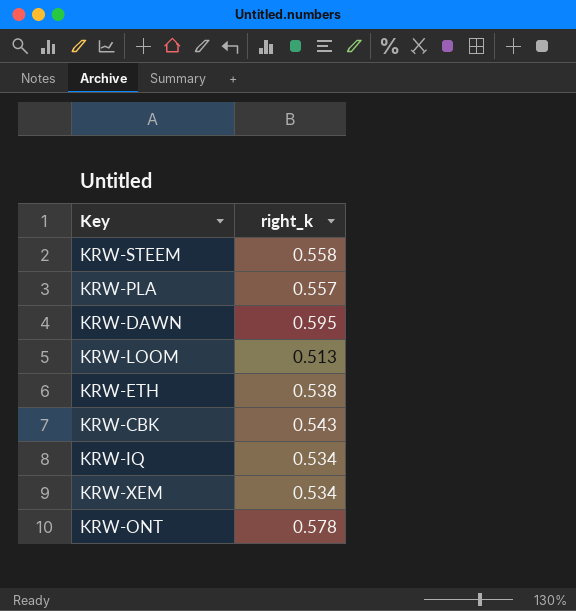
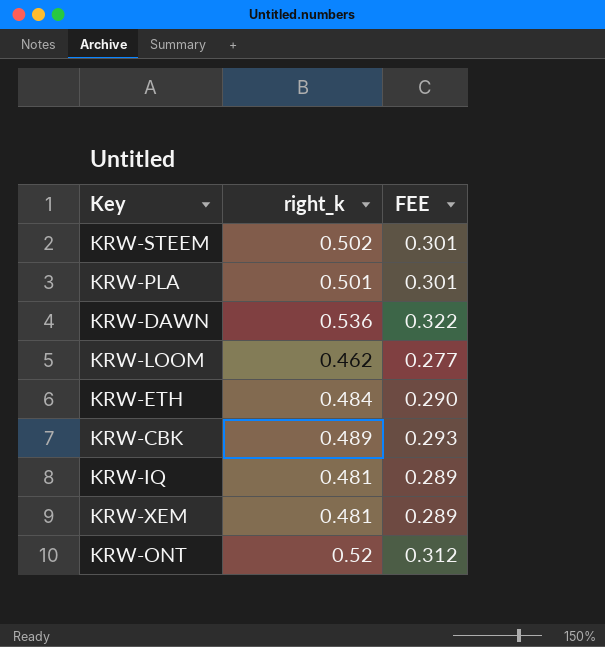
column FEE | formula: none -> [right_k] * 0.6
KRW-STEEM | right_k: 0.558 -> 0.502
KRW-PLA | right_k: 0.557 -> 0.501
KRW-DAWN | right_k: 0.595 -> 0.536
KRW-LOOM | right_k: 0.513 -> 0.462
KRW-ETH | right_k: 0.538 -> 0.484
KRW-CBK | right_k: 0.543 -> 0.489
KRW-IQ | right_k: 0.534 -> 0.481
KRW-XEM | right_k: 0.534 -> 0.481
KRW-ONT | right_k: 0.578 -> 0.52

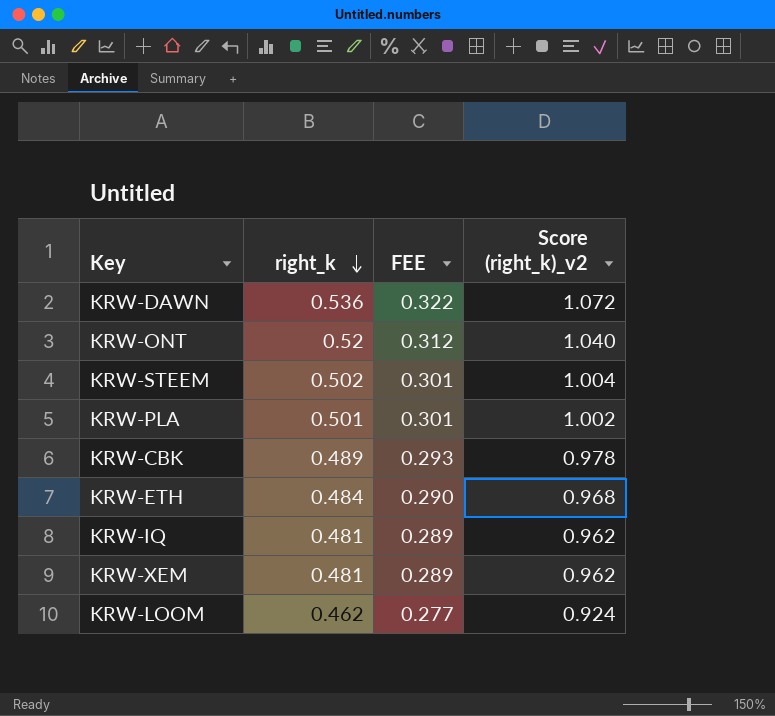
row order: none -> right_k descending
column Score (right_k)_v2 | formula: none -> [right_k] * 2

